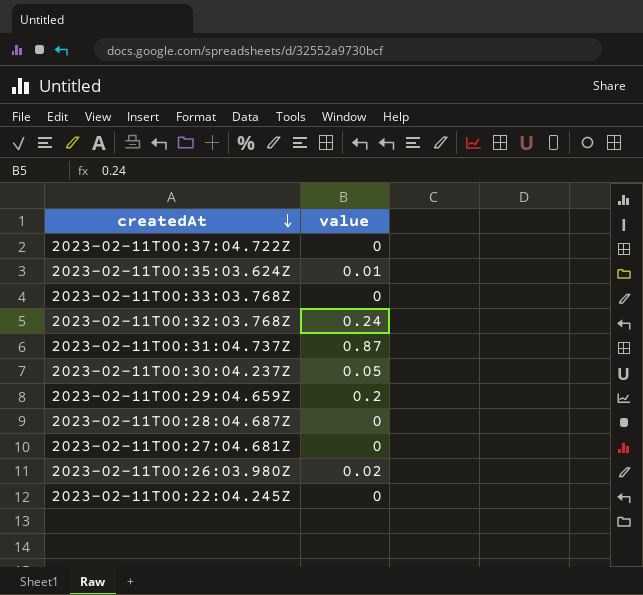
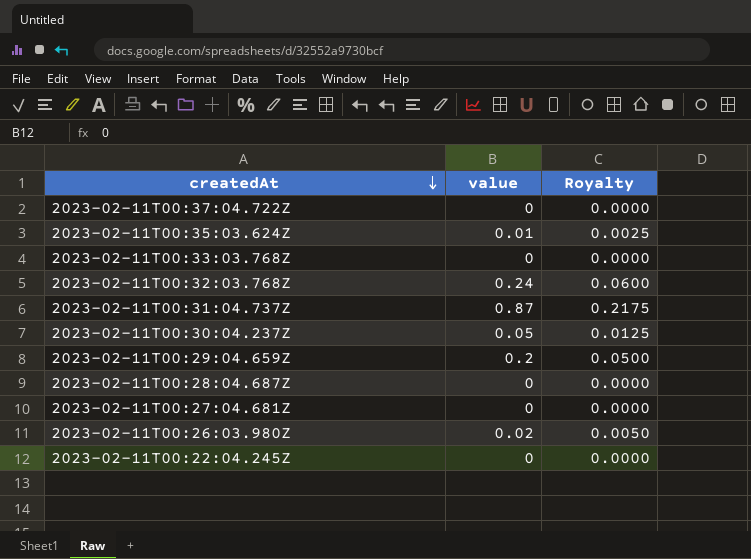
column Royalty | formula: none -> [value] * 0.25

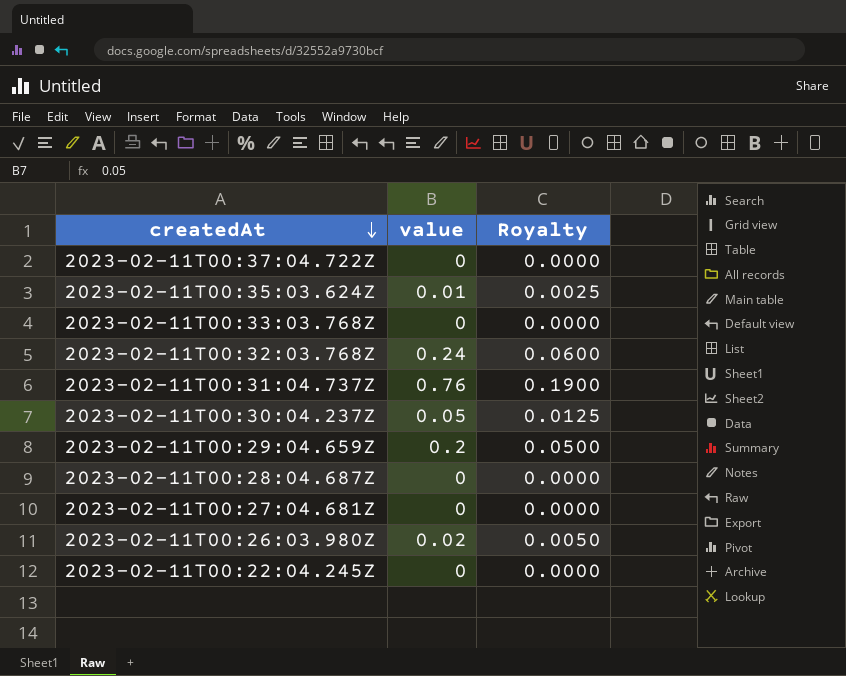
2023-02-11T00:31:04.737Z | value: 0.87 -> 0.76
2023-02-11T00:31:04.737Z | Royalty: 0.2175 -> 0.1900

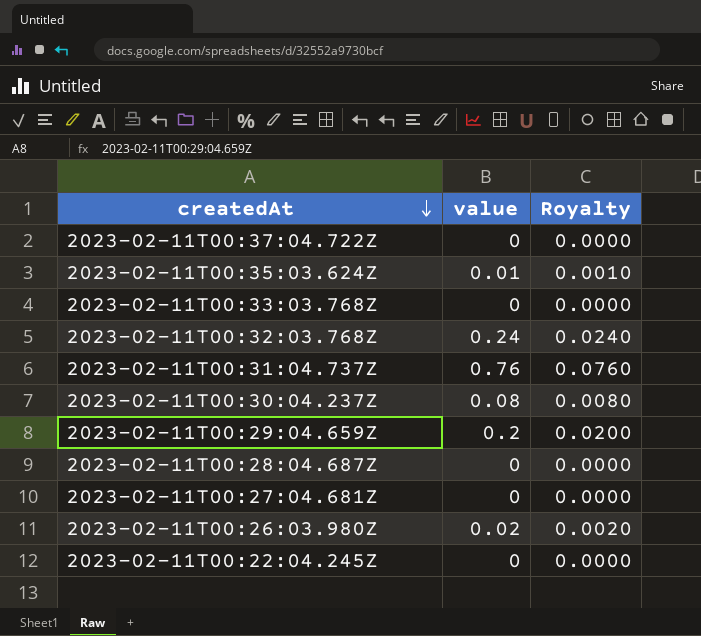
column Royalty | formula: [value] * 0.25 -> [value] * 0.1
2023-02-11T00:30:04.237Z | value: 0.05 -> 0.08

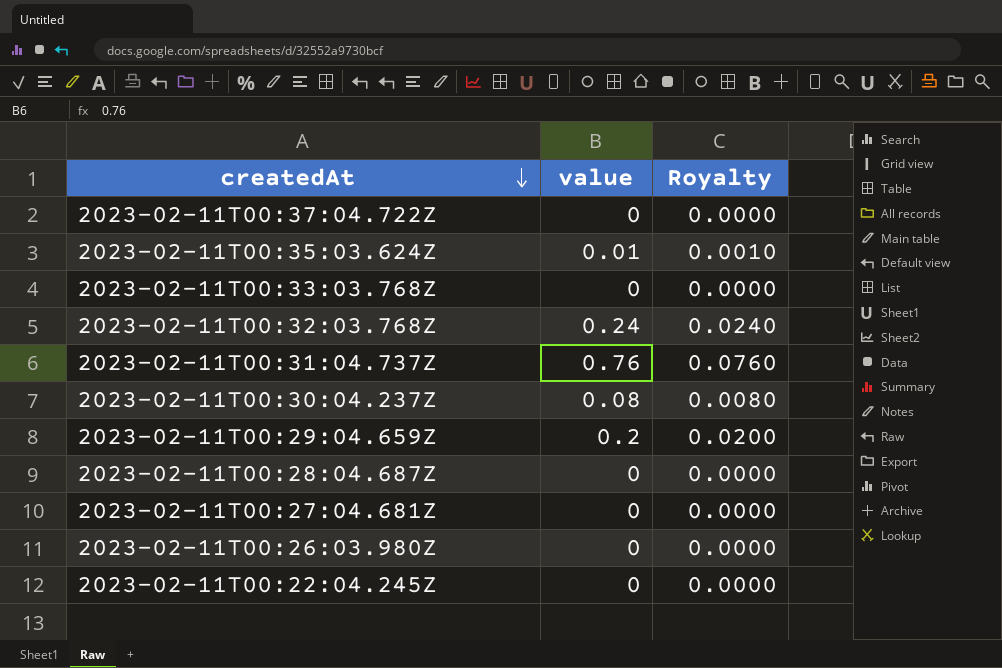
2023-02-11T00:26:03.980Z | value: 0.02 -> 0
2023-02-11T00:26:03.980Z | Royalty: 0.0020 -> 0.0000

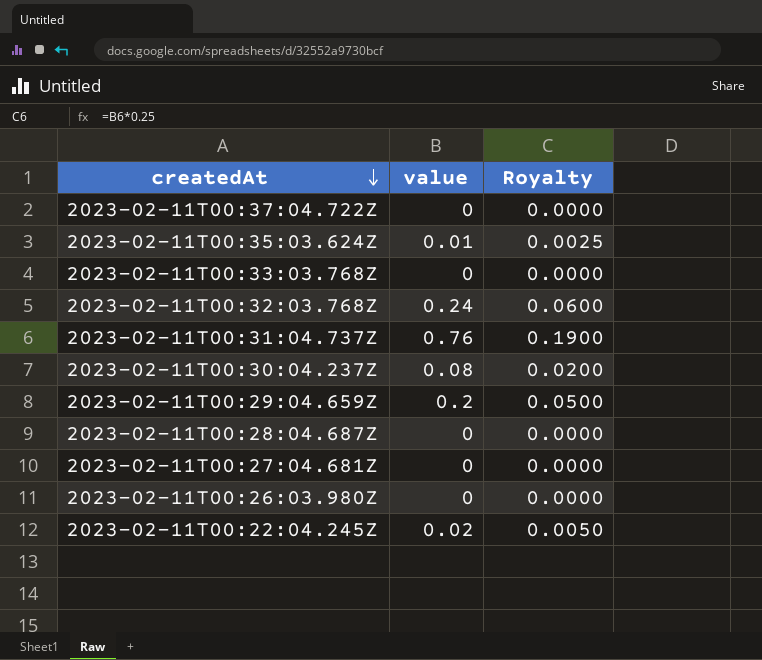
column Royalty | formula: [value] * 0.1 -> [value] * 0.25
2023-02-11T00:22:04.245Z | value: 0 -> 0.02

